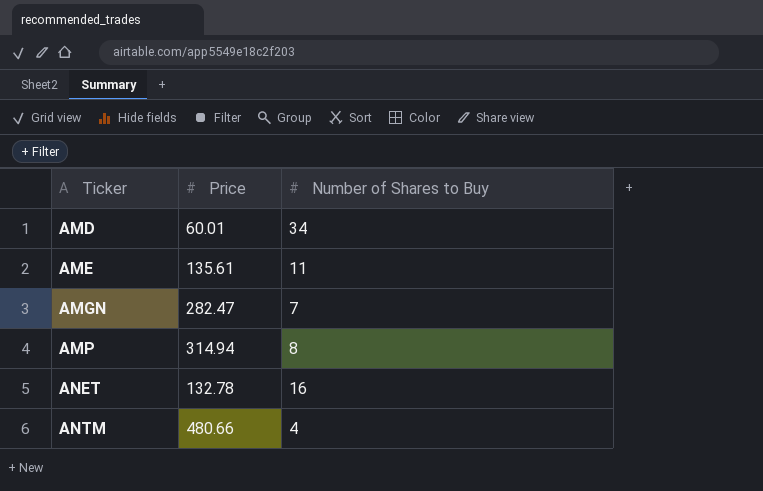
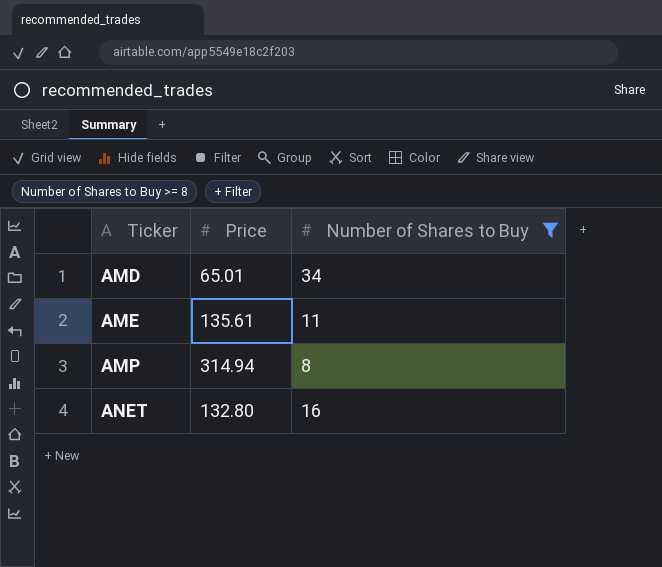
filter: none -> Number of Shares to Buy >= 8
AMD | Price: 60.01 -> 65.01
ANET | Price: 132.78 -> 132.80

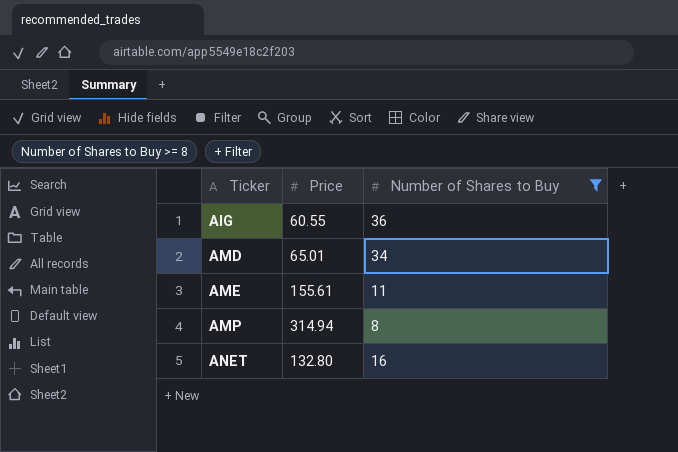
row AIG: none -> 60.55 | 36
AME | Price: 135.61 -> 155.61

